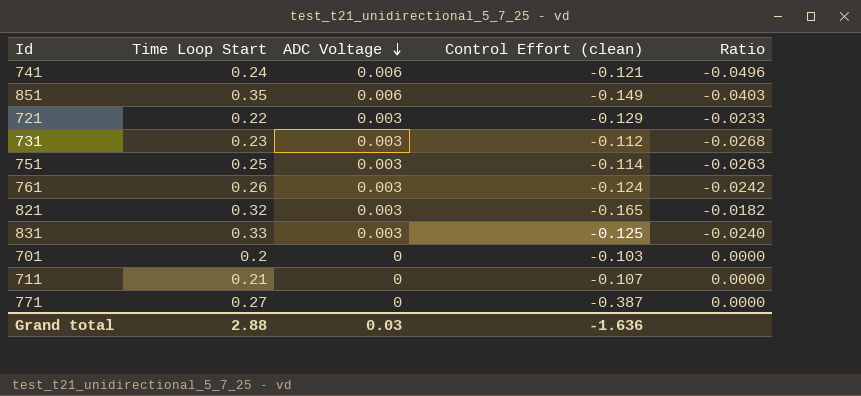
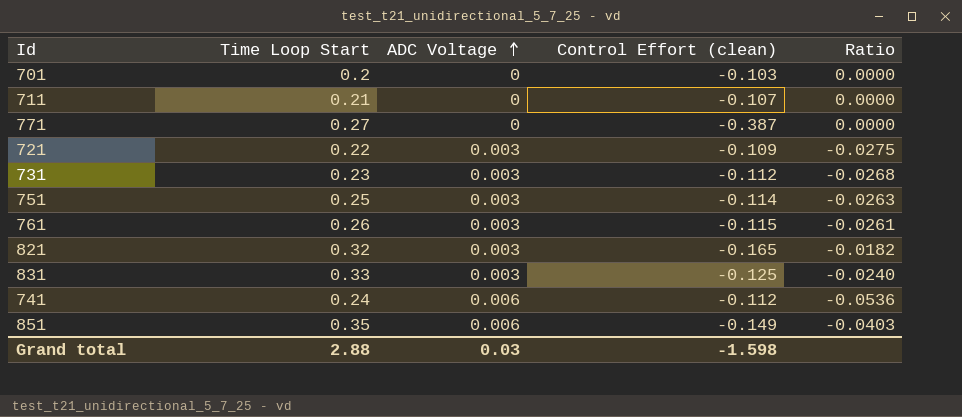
row order: ADC Voltage descending -> ADC Voltage ascending
721 | Control Effort (clean): -0.129 -> -0.109
721 | Ratio: -0.0233 -> -0.0275
761 | Control Effort (clean): -0.124 -> -0.115
761 | Ratio: -0.0242 -> -0.0261
741 | Control Effort (clean): -0.121 -> -0.112
741 | Ratio: -0.0496 -> -0.0536
Grand total | Control Effort (clean): -1.636 -> -1.598

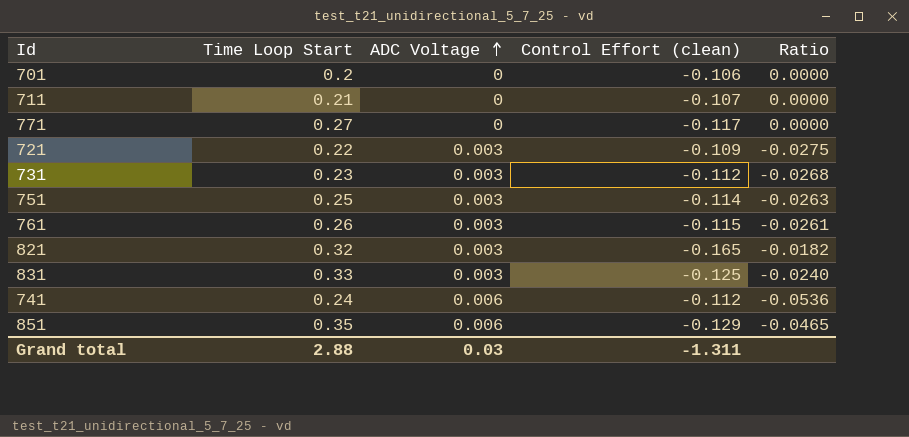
701 | Control Effort (clean): -0.103 -> -0.106
771 | Control Effort (clean): -0.387 -> -0.117
851 | Control Effort (clean): -0.149 -> -0.129
851 | Ratio: -0.0403 -> -0.0465
Grand total | Control Effort (clean): -1.598 -> -1.311

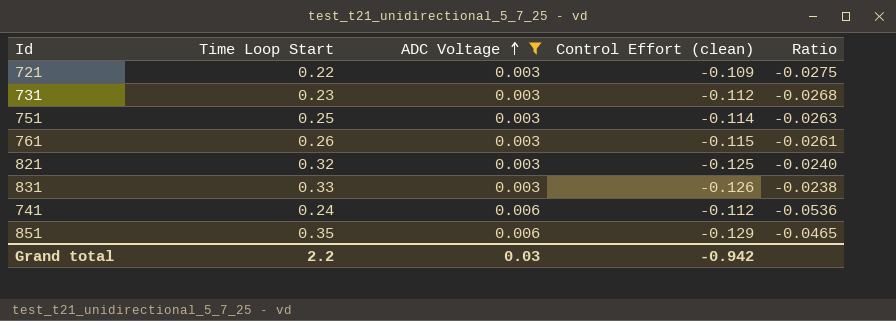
filter: none -> ADC Voltage != 0
821 | Control Effort (clean): -0.165 -> -0.125
821 | Ratio: -0.0182 -> -0.0240
831 | Control Effort (clean): -0.125 -> -0.126
831 | Ratio: -0.0240 -> -0.0238
Grand total | Time Loop Start: 2.88 -> 2.2
Grand total | Control Effort (clean): -1.311 -> -0.942

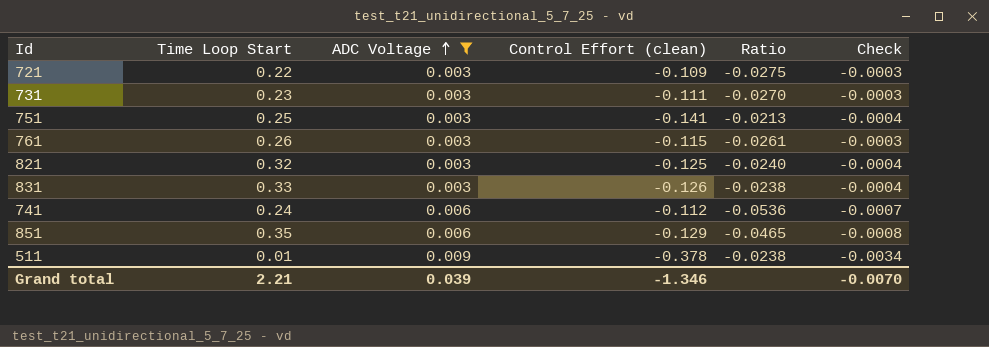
column Check | formula: none -> [ADC Voltage] * [Control Effort (clean)]
731 | Control Effort (clean): -0.112 -> -0.111
731 | Ratio: -0.0268 -> -0.0270
751 | Control Effort (clean): -0.114 -> -0.141
751 | Ratio: -0.0263 -> -0.0213
row 511: none -> 0.01 | 0.009 | -0.378 | -0.0238 | -0.0034
Grand total | Time Loop Start: 2.2 -> 2.21
Grand total | ADC Voltage: 0.03 -> 0.039
Grand total | Control Effort (clean): -0.942 -> -1.346

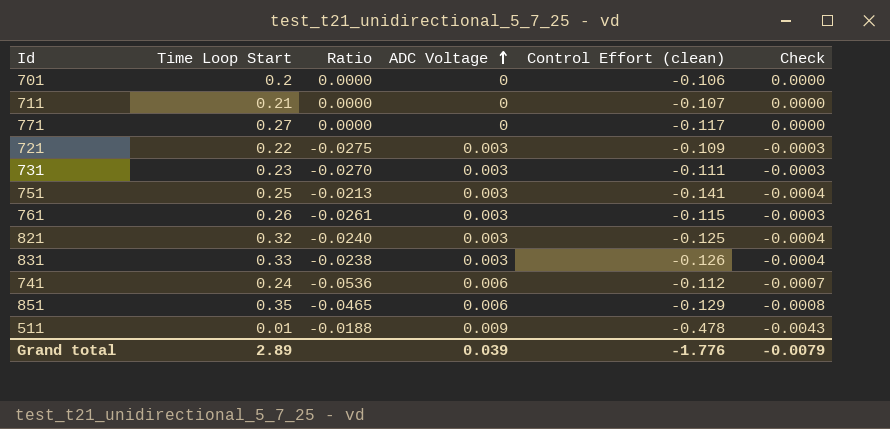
filter: ADC Voltage != 0 -> none
column Ratio | position: 5 -> 3
511 | Ratio: -0.0238 -> -0.0188
511 | Control Effort (clean): -0.378 -> -0.478
511 | Check: -0.0034 -> -0.0043
Grand total | Time Loop Start: 2.21 -> 2.89
Grand total | Control Effort (clean): -1.346 -> -1.776
Grand total | Check: -0.0070 -> -0.0079

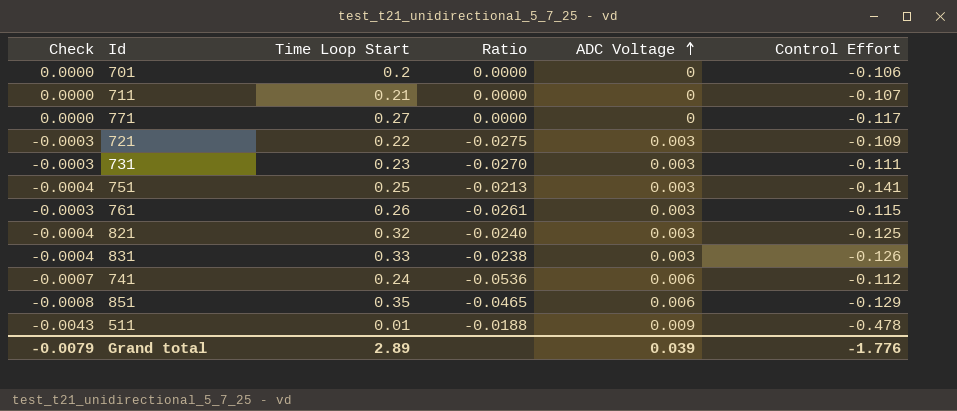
column Check | position: 6 -> 1
column name: Control Effort (clean) -> Control Effort

